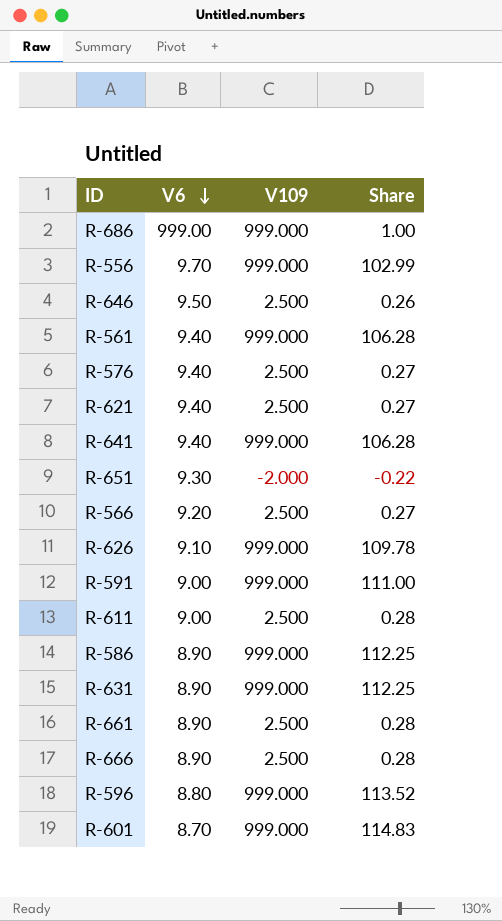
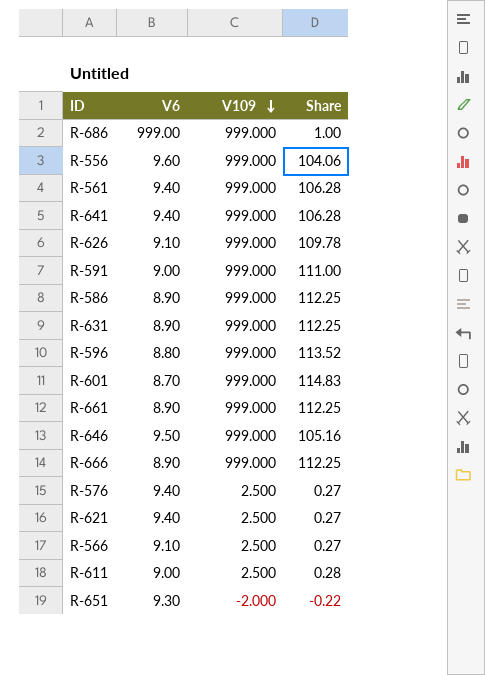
row order: V6 descending -> V109 descending
R-556 | V6: 9.70 -> 9.60
R-556 | Share: 102.99 -> 104.06
R-661 | V109: 2.500 -> 999.000
R-661 | Share: 0.28 -> 112.25
R-646 | V109: 2.500 -> 999.000
R-646 | Share: 0.26 -> 105.16
R-666 | V109: 2.500 -> 999.000
R-666 | Share: 0.28 -> 112.25
R-566 | V6: 9.20 -> 9.10

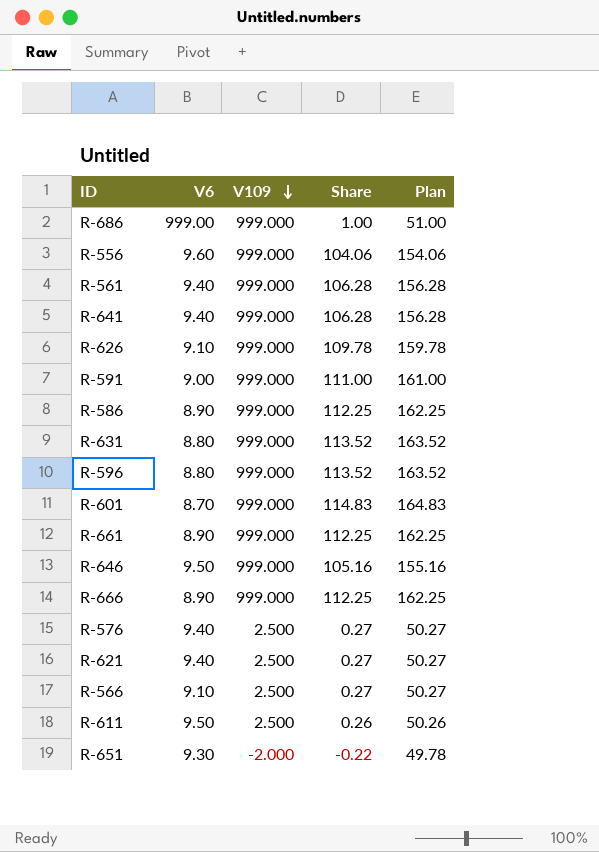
column Plan | formula: none -> [Share] + 50
R-631 | V6: 8.90 -> 8.80
R-631 | Share: 112.25 -> 113.52
R-611 | V6: 9.00 -> 9.50
R-611 | Share: 0.28 -> 0.26

